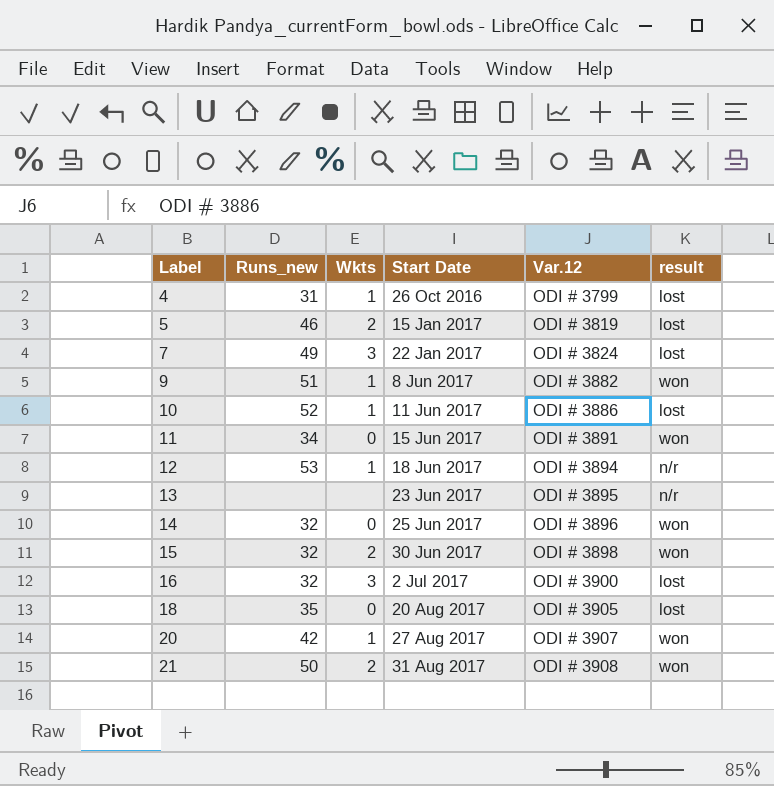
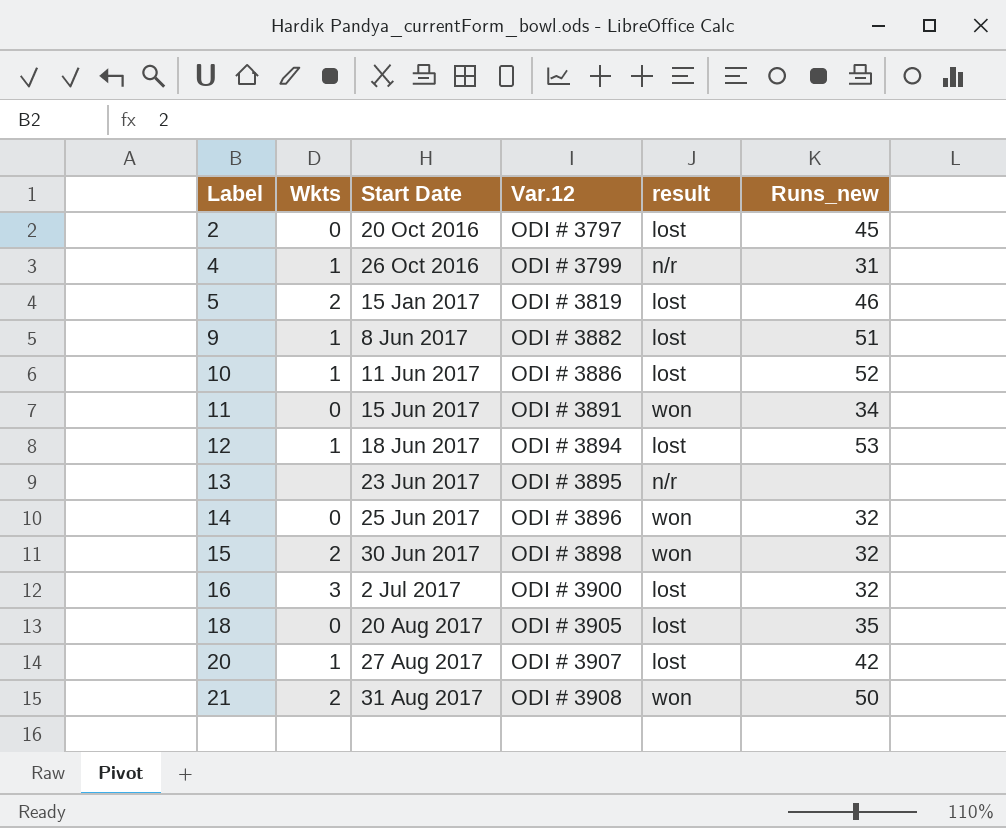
column Runs_new | position: 2 -> 6
row 7: 49 | 3 | 22 Jan 2017 | ODI # 3824 | lost -> none
row 2: none -> 0 | 20 Oct 2016 | ODI # 3797 | lost | 45
4 | result: lost -> n/r
9 | result: won -> lost
12 | result: n/r -> lost
20 | result: won -> lost

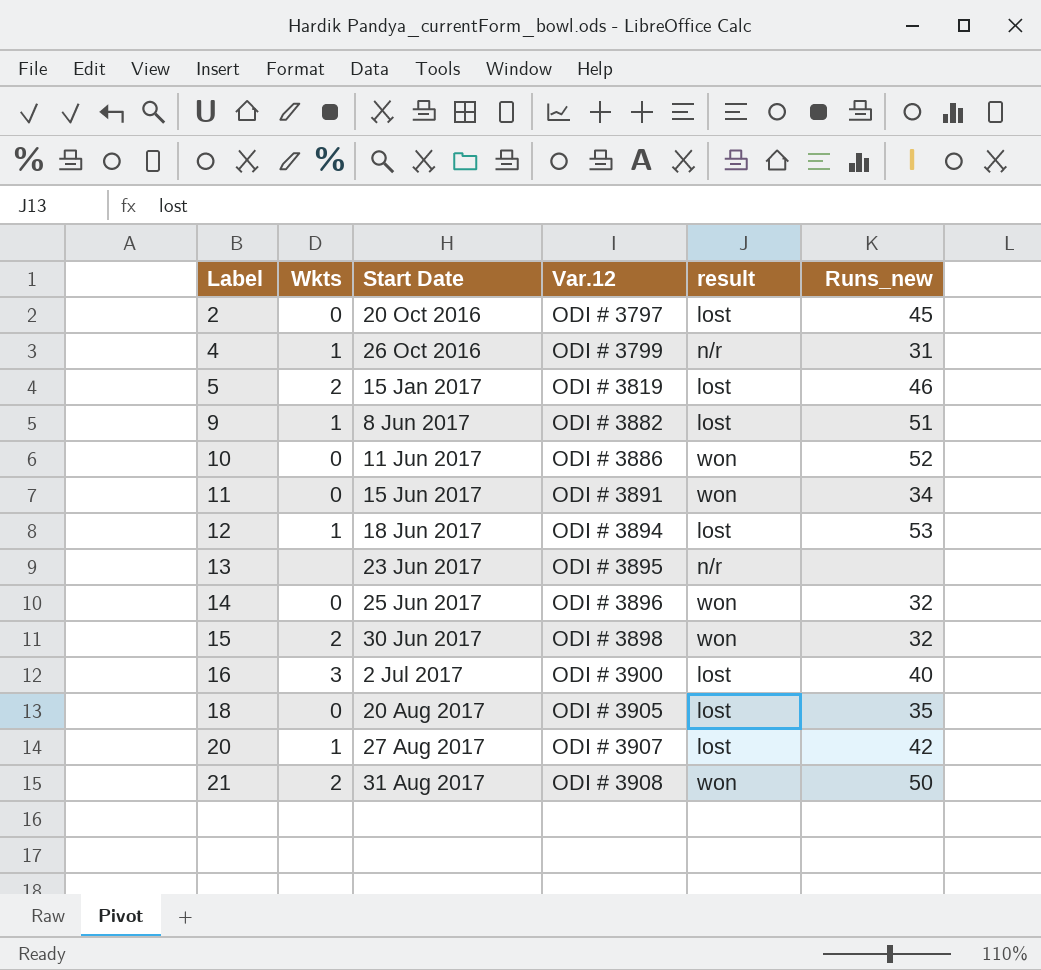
10 | Wkts: 1 -> 0
10 | result: lost -> won
16 | Runs_new: 32 -> 40

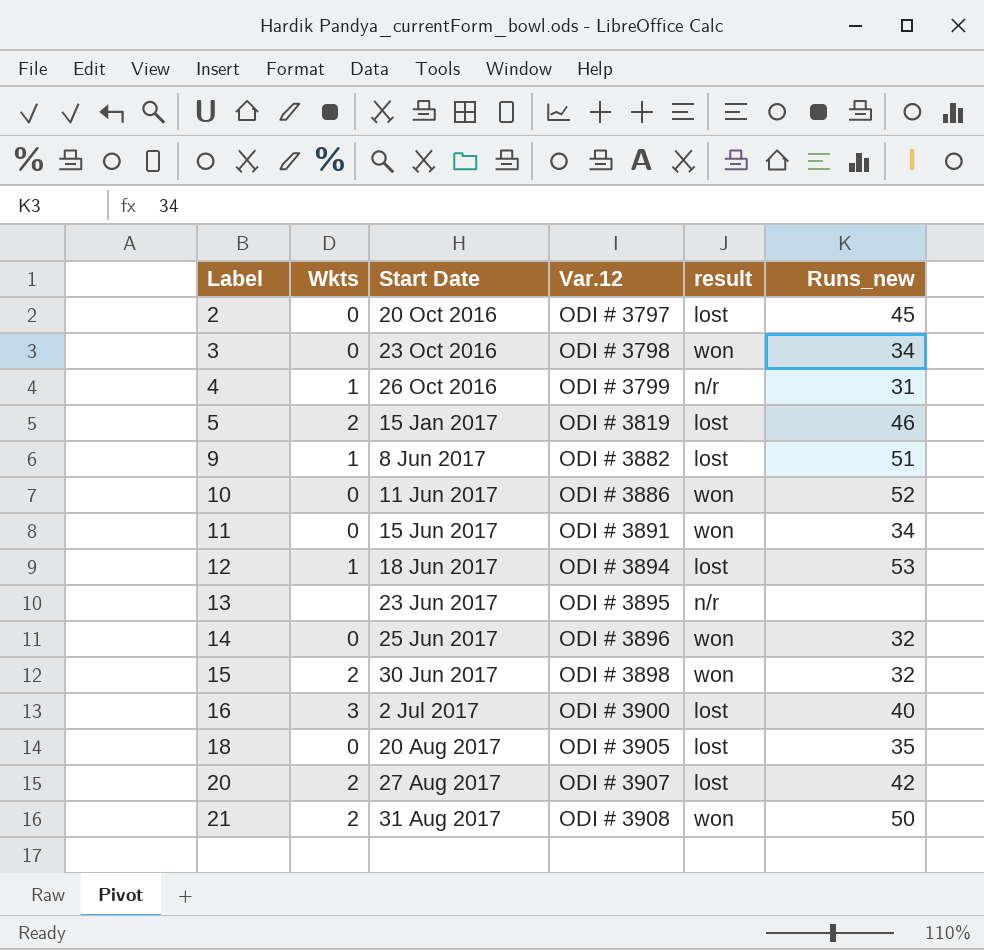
row 3: none -> 0 | 23 Oct 2016 | ODI # 3798 | won | 34
20 | Wkts: 1 -> 2

